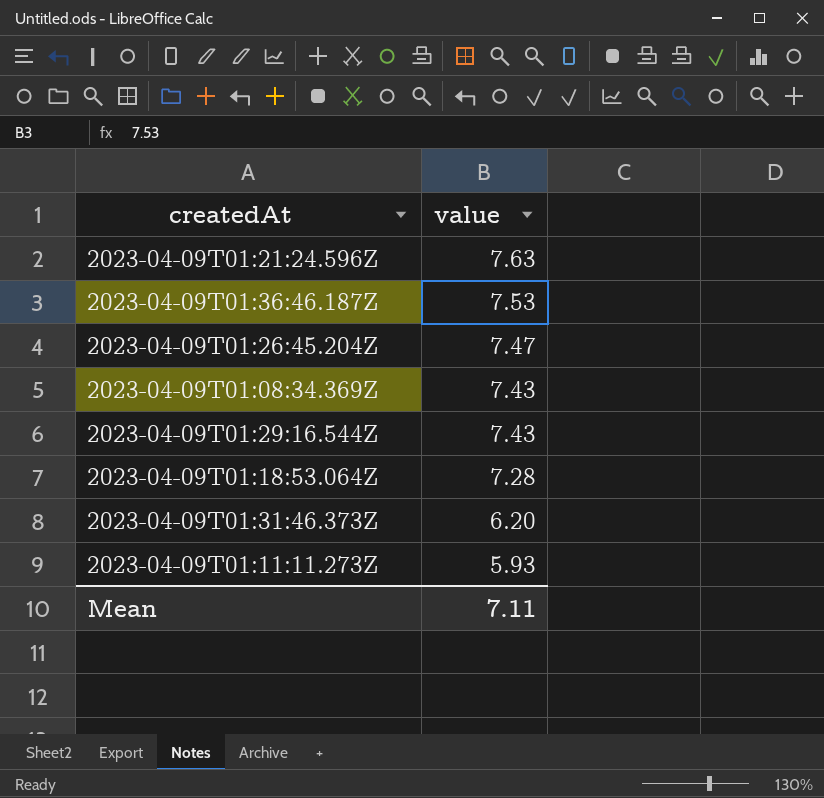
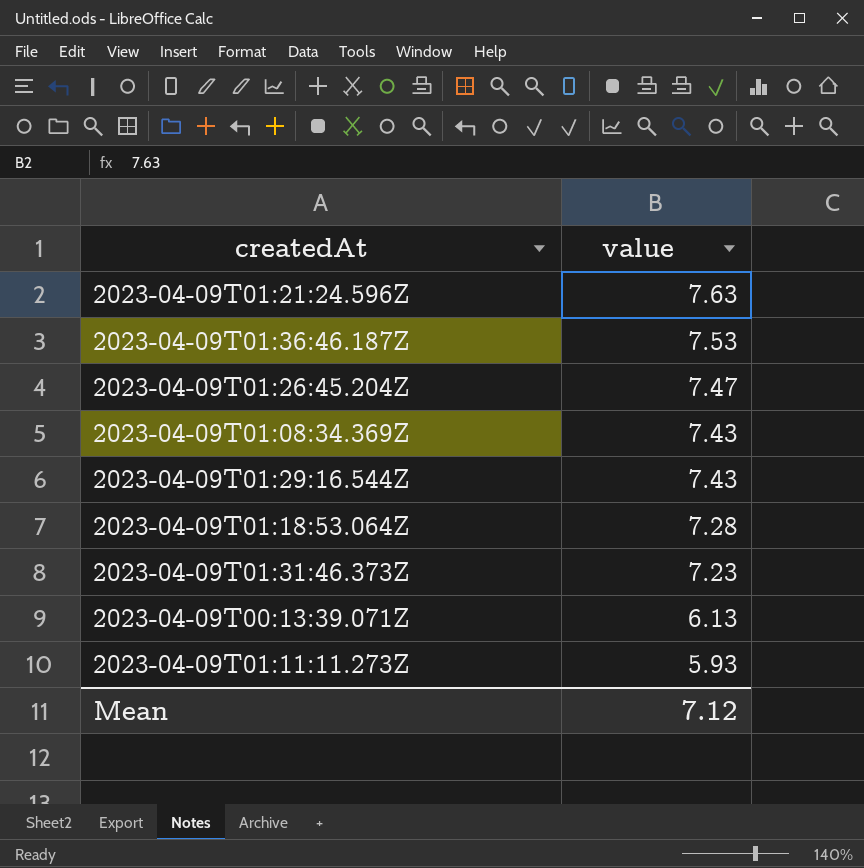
2023-04-09T01:31:46.373Z | value: 6.20 -> 7.23
row 2023-04-09T00:13:39.071Z: none -> 6.13
Mean | value: 7.11 -> 7.12

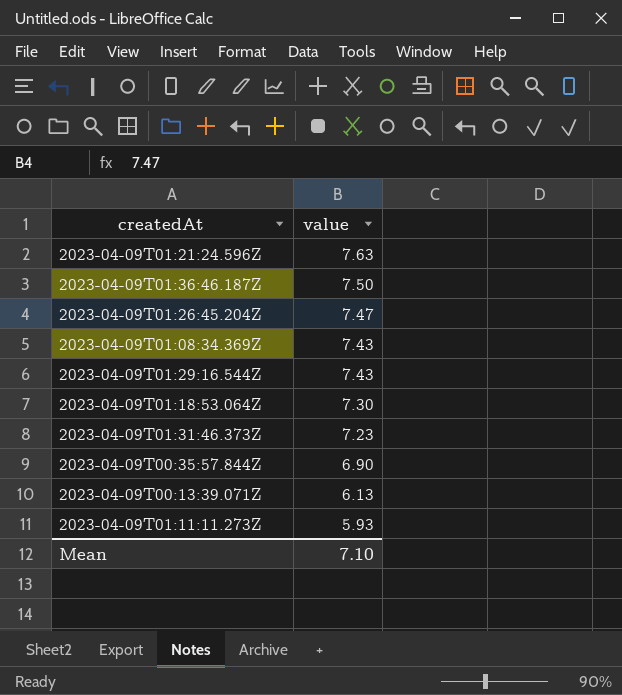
2023-04-09T01:36:46.187Z | value: 7.53 -> 7.50
2023-04-09T01:18:53.064Z | value: 7.28 -> 7.30
row 2023-04-09T00:35:57.844Z: none -> 6.90
Mean | value: 7.12 -> 7.10

